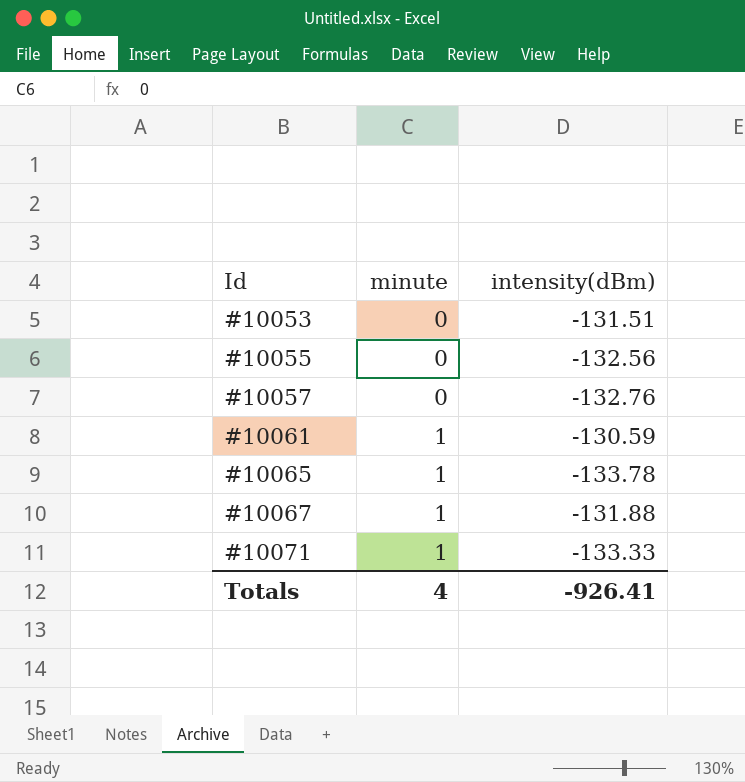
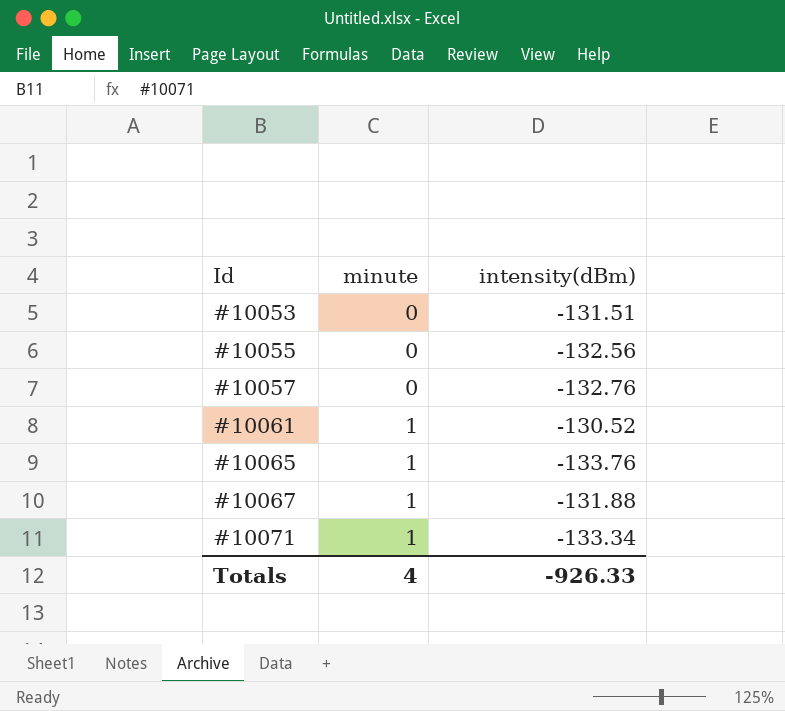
#10061 | intensity(dBm): -130.59 -> -130.52
#10065 | intensity(dBm): -133.78 -> -133.76
#10071 | intensity(dBm): -133.33 -> -133.34
Totals | intensity(dBm): -926.41 -> -926.33

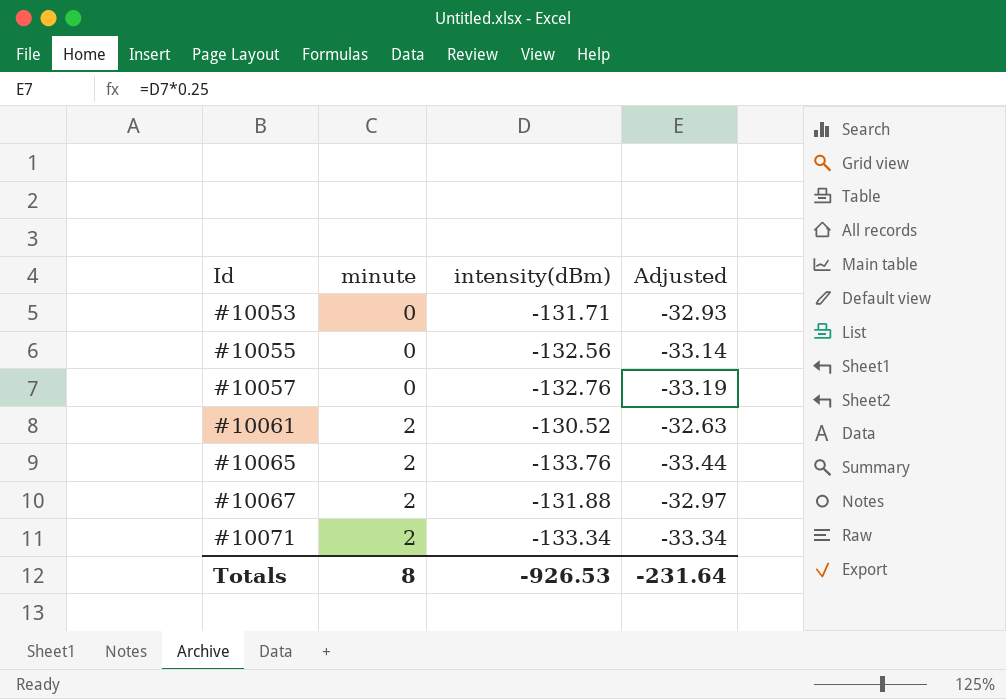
column Adjusted | formula: none -> [intensity(dBm)] * 0.25
#10053 | intensity(dBm): -131.51 -> -131.71
#10061 | minute: 1 -> 2
#10065 | minute: 1 -> 2
#10067 | minute: 1 -> 2
#10071 | minute: 1 -> 2
Totals | minute: 4 -> 8
Totals | intensity(dBm): -926.33 -> -926.53

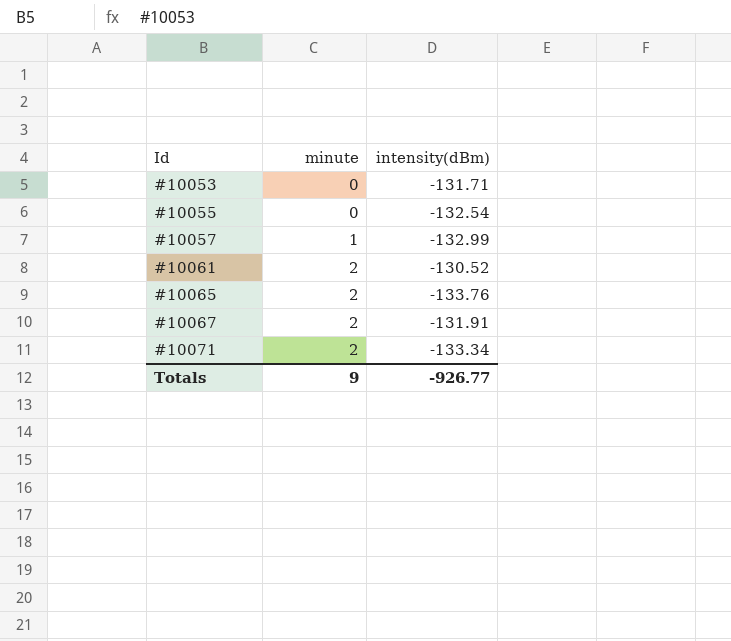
column Adjusted | formula: [intensity(dBm)] * 0.25 -> none
#10055 | intensity(dBm): -132.56 -> -132.54
#10057 | minute: 0 -> 1
#10057 | intensity(dBm): -132.76 -> -132.99
#10067 | intensity(dBm): -131.88 -> -131.91
Totals | minute: 8 -> 9
Totals | intensity(dBm): -926.53 -> -926.77

